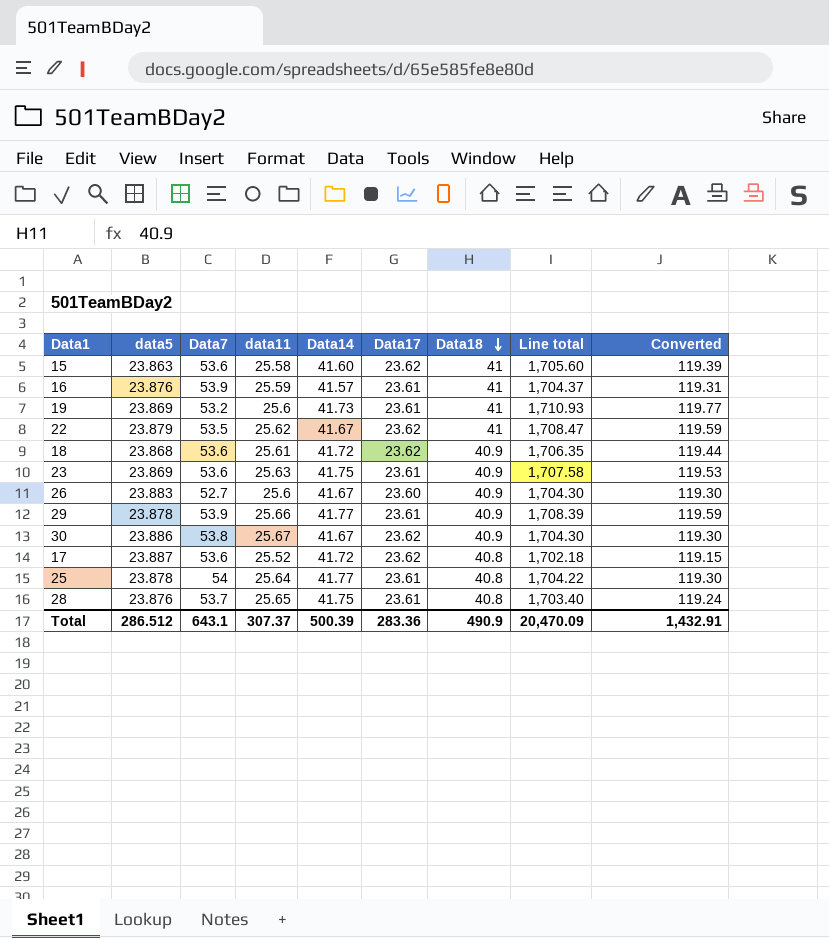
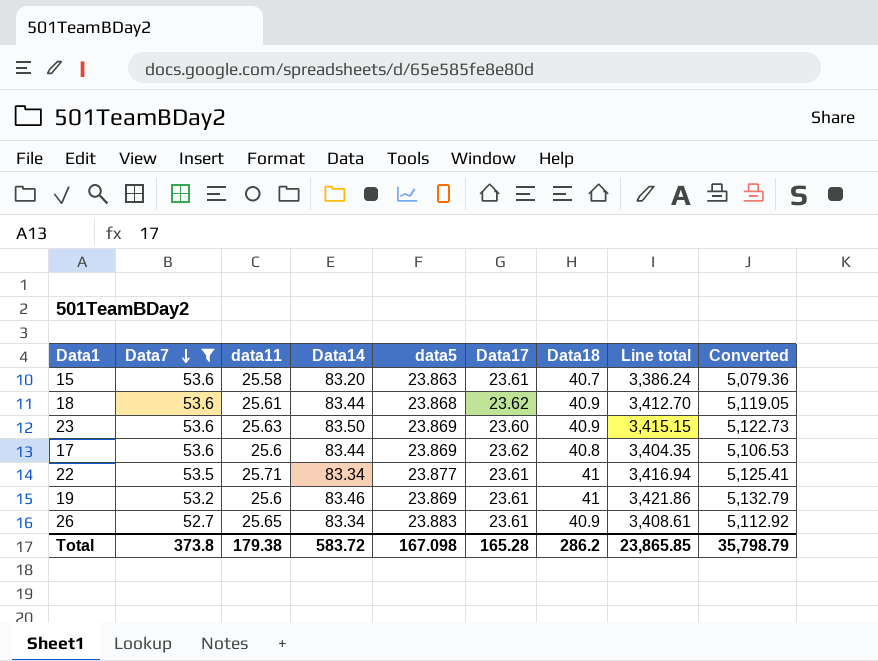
filter: none -> Data7 <= 53.6
row order: Data18 descending -> Data7 descending
column data5 | position: 2 -> 5
column Converted | formula: [Line total] * 0.07 -> [Line total] * 1.5
15 | Data14: 41.60 -> 83.20
15 | Data17: 23.62 -> 23.61
15 | Data18: 41 -> 40.7
15 | Line total: 1,705.60 -> 3,386.24
18 | Data14: 41.72 -> 83.44
18 | Line total: 1,706.35 -> 3,412.70
23 | Data14: 41.75 -> 83.50
23 | Data17: 23.61 -> 23.60
23 | Line total: 1,707.58 -> 3,415.15
17 | data11: 25.52 -> 25.6
17 | Data14: 41.72 -> 83.44
17 | data5: 23.887 -> 23.869
17 | Line total: 1,702.18 -> 3,404.35
22 | data11: 25.62 -> 25.71
22 | Data14: 41.67 -> 83.34
22 | data5: 23.879 -> 23.877
22 | Data17: 23.62 -> 23.61
22 | Line total: 1,708.47 -> 3,416.94
19 | Data14: 41.73 -> 83.46
19 | Line total: 1,710.93 -> 3,421.86
26 | data11: 25.6 -> 25.65
26 | Data14: 41.67 -> 83.34
26 | Data17: 23.60 -> 23.61
26 | Line total: 1,704.30 -> 3,408.61
Total | Data7: 643.1 -> 373.8
Total | data11: 307.37 -> 179.38
Total | Data14: 500.39 -> 583.72
Total | data5: 286.512 -> 167.098
Total | Data17: 283.36 -> 165.28
Total | Data18: 490.9 -> 286.2
Total | Line total: 20,470.09 -> 23,865.85
Total | Converted: 1,432.91 -> 35,798.79

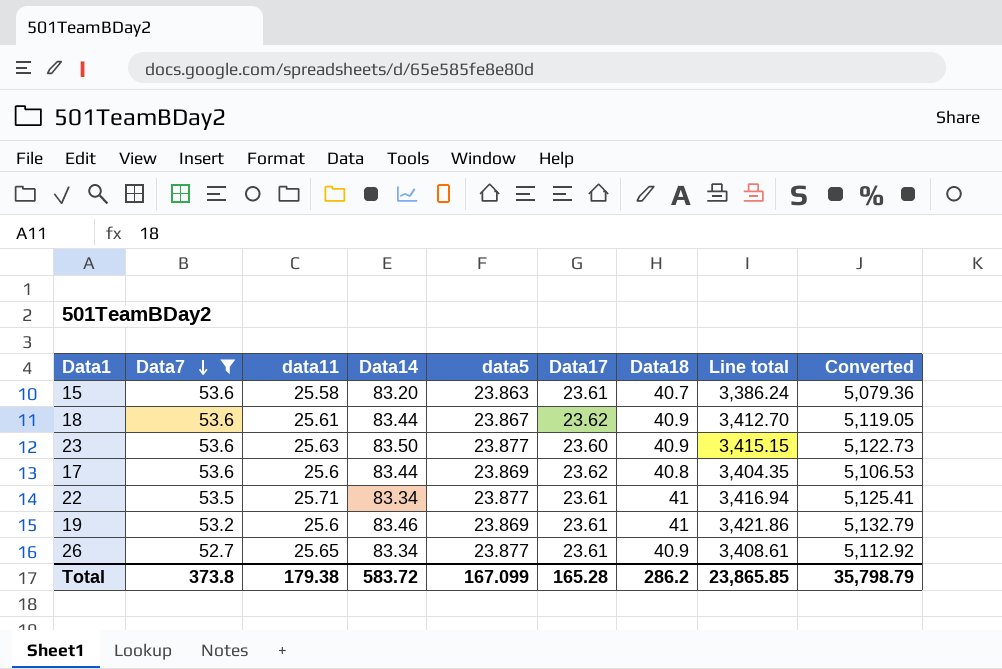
18 | data5: 23.868 -> 23.867
23 | data5: 23.869 -> 23.877
26 | data5: 23.883 -> 23.877
Total | data5: 167.098 -> 167.099

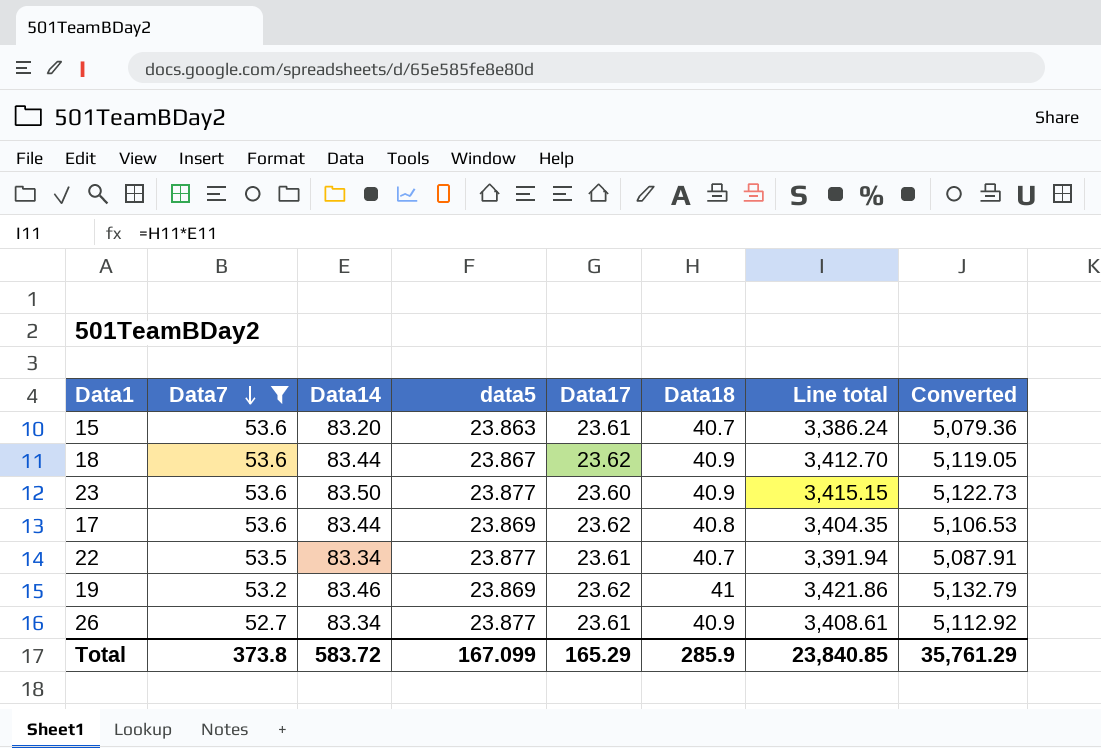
column data11 | position: 3 -> none
22 | Data18: 41 -> 40.7
22 | Line total: 3,416.94 -> 3,391.94
22 | Converted: 5,125.41 -> 5,087.91
19 | Data17: 23.61 -> 23.62
Total | Data17: 165.28 -> 165.29
Total | Data18: 286.2 -> 285.9
Total | Line total: 23,865.85 -> 23,840.85
Total | Converted: 35,798.79 -> 35,761.29

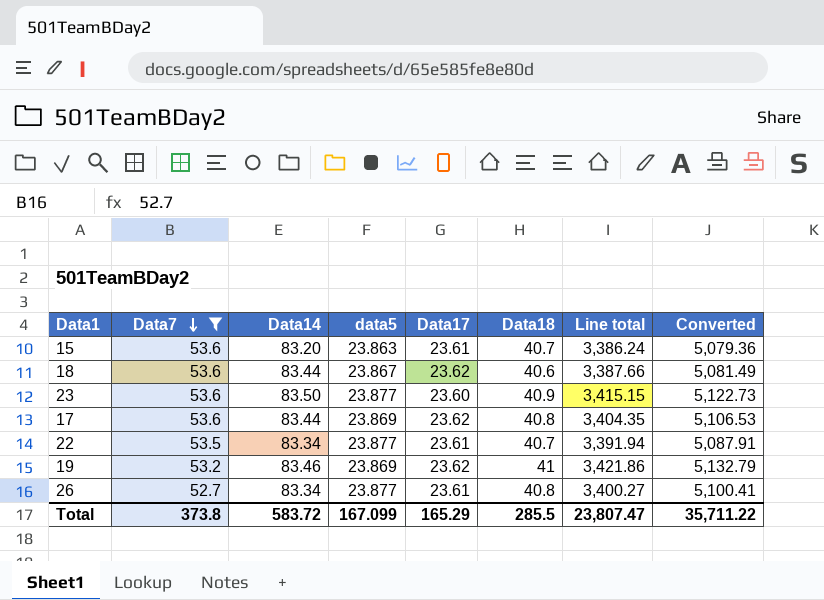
18 | Data18: 40.9 -> 40.6
18 | Line total: 3,412.70 -> 3,387.66
18 | Converted: 5,119.05 -> 5,081.49
26 | Data18: 40.9 -> 40.8
26 | Line total: 3,408.61 -> 3,400.27
26 | Converted: 5,112.92 -> 5,100.41
Total | Data18: 285.9 -> 285.5
Total | Line total: 23,840.85 -> 23,807.47
Total | Converted: 35,761.29 -> 35,711.22

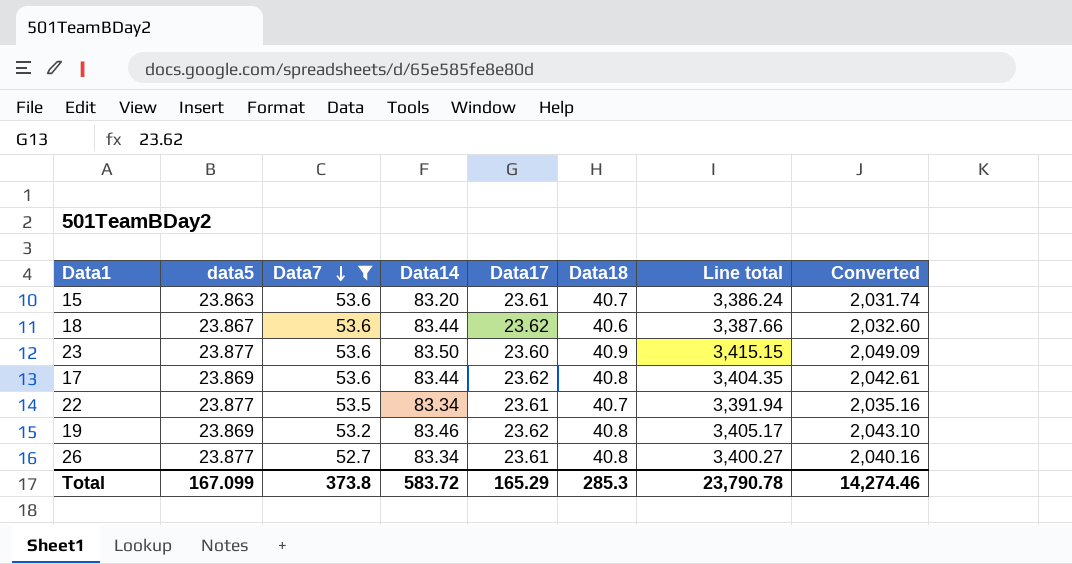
column data5 | position: 4 -> 2
column Converted | formula: [Line total] * 1.5 -> [Line total] * 0.6
19 | Data18: 41 -> 40.8
19 | Line total: 3,421.86 -> 3,405.17
Total | Data18: 285.5 -> 285.3
Total | Line total: 23,807.47 -> 23,790.78
Total | Converted: 35,711.22 -> 14,274.46

